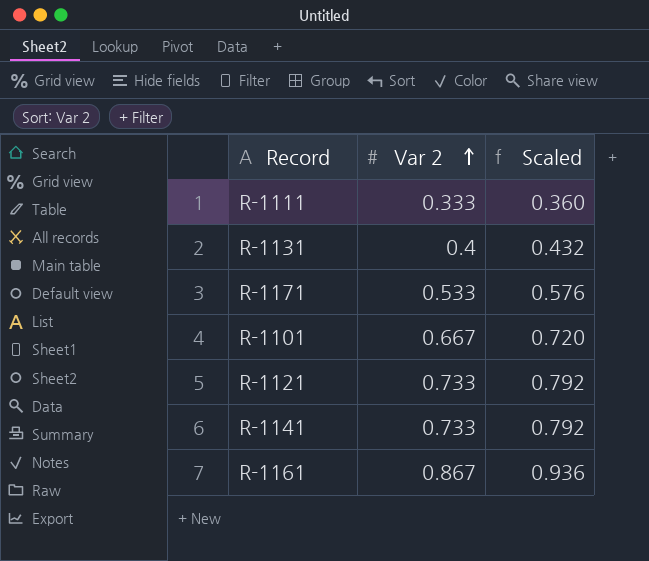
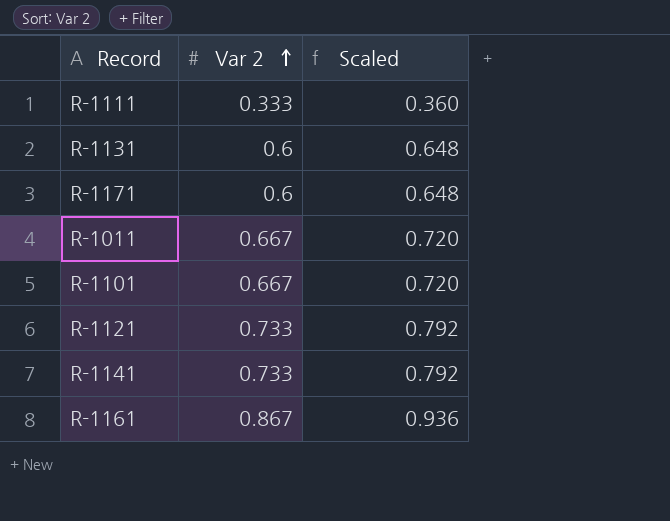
R-1131 | Var 2: 0.4 -> 0.6
R-1131 | Scaled: 0.432 -> 0.648
R-1171 | Var 2: 0.533 -> 0.6
R-1171 | Scaled: 0.576 -> 0.648
row R-1011: none -> 0.667 | 0.720

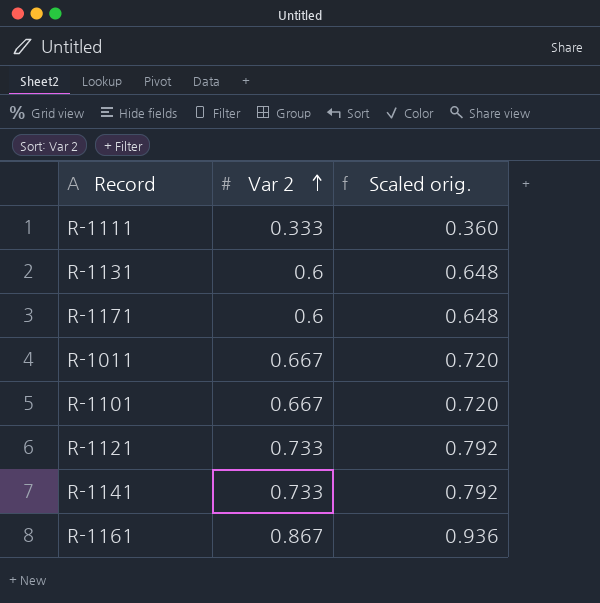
column name: Scaled -> Scaled orig.

